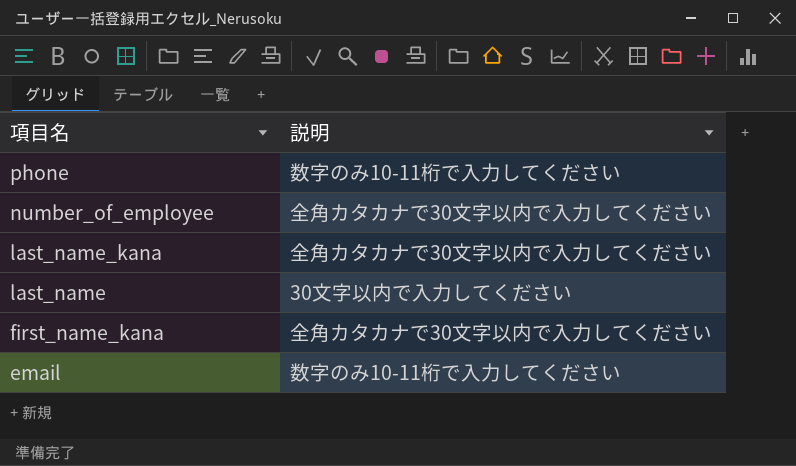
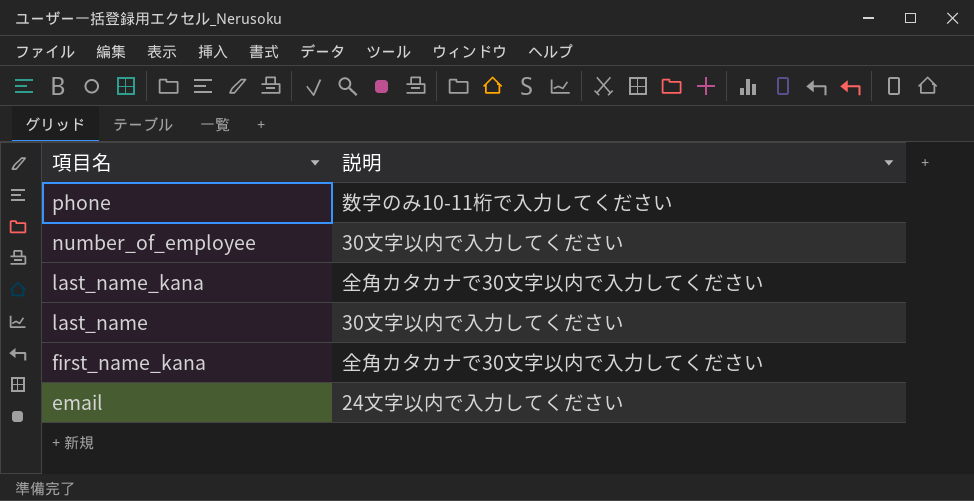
number_of_employee | 説明: 全角カタカナで30文字以内で入力してください -> 30文字以内で入力してください
email | 説明: 数字のみ10-11桁で入力してください -> 24文字以内で入力してください

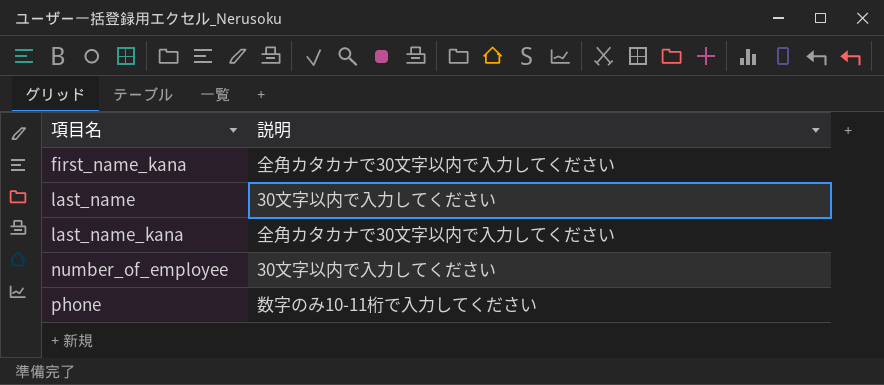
row order: 項目名 descending -> 項目名 ascending
row email: 24文字以内で入力してください -> none

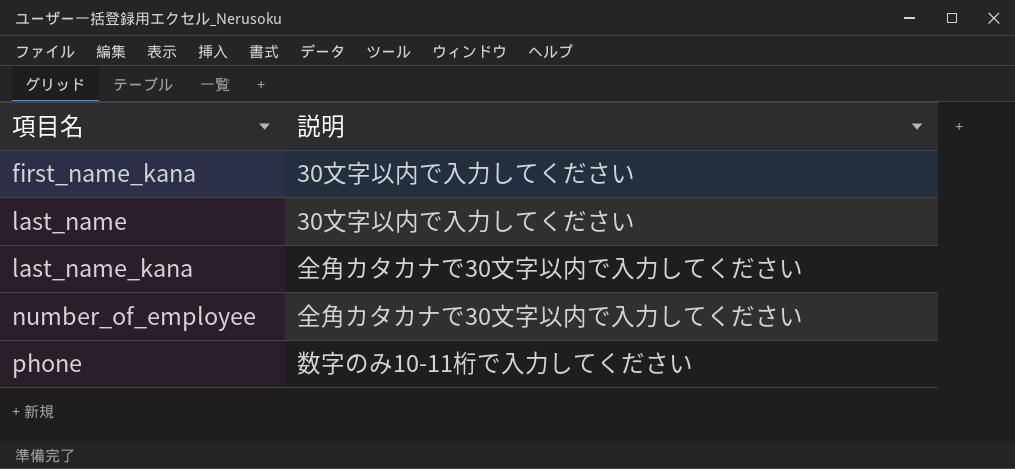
first_name_kana | 説明: 全角カタカナで30文字以内で入力してください -> 30文字以内で入力してください
number_of_employee | 説明: 30文字以内で入力してください -> 全角カタカナで30文字以内で入力してください

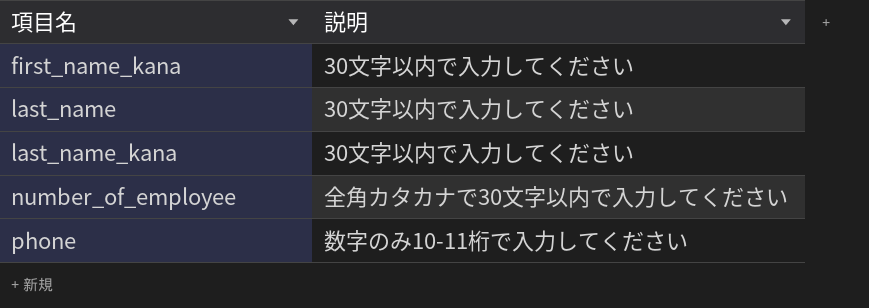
last_name_kana | 説明: 全角カタカナで30文字以内で入力してください -> 30文字以内で入力してください

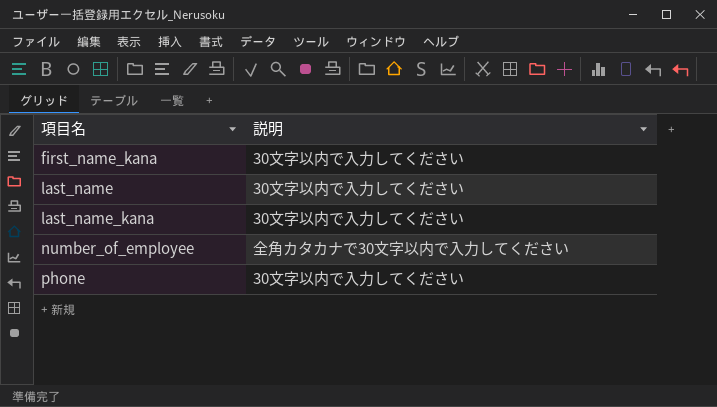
phone | 説明: 数字のみ10-11桁で入力してください -> 30文字以内で入力してください

